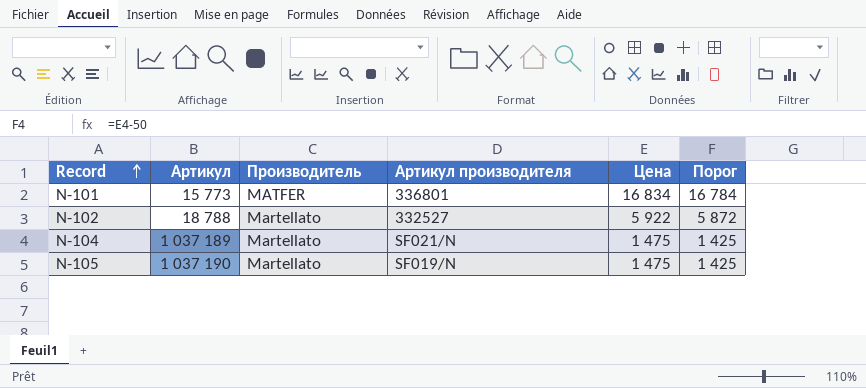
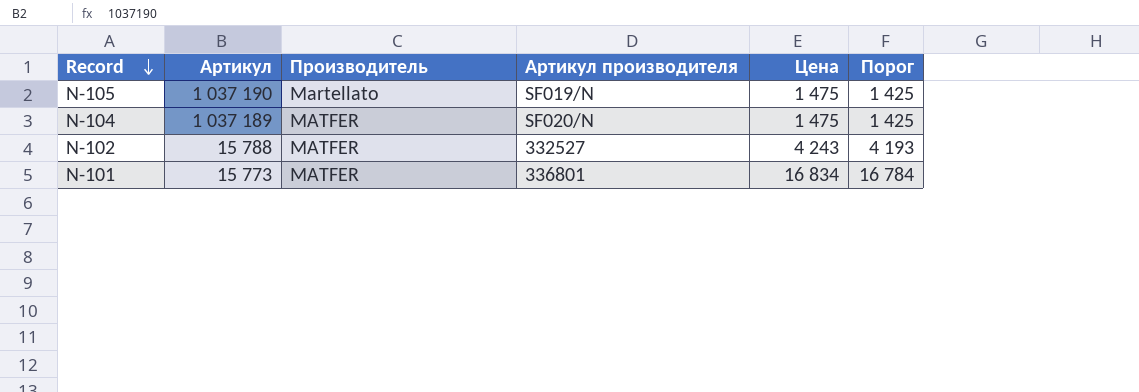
row order: Record ascending -> Record descending
N-104 | Производитель: Martellato -> MATFER
N-104 | Артикул производителя: SF021/N -> SF020/N
N-102 | Артикул: 18 788 -> 15 788
N-102 | Производитель: Martellato -> MATFER
N-102 | Цена: 5 922 -> 4 243
N-102 | Порог: 5 872 -> 4 193

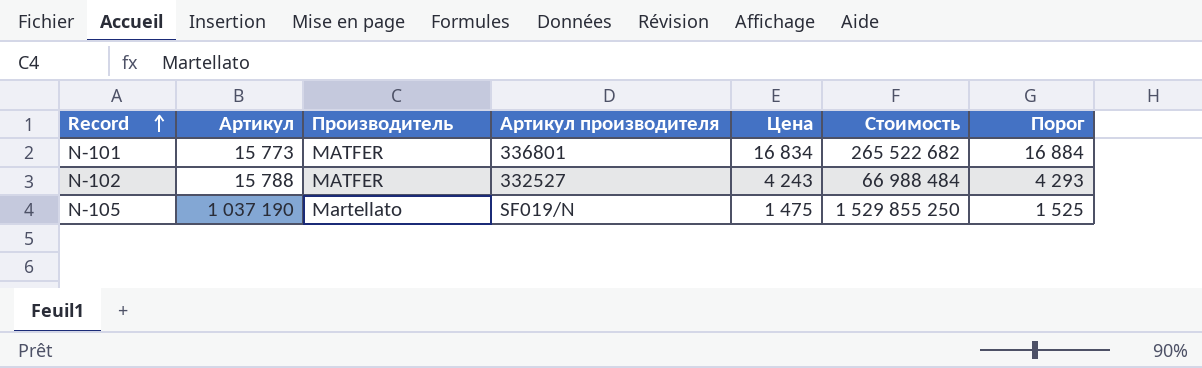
row order: Record descending -> Record ascending
column Стоимость | formula: none -> [Артикул] * [Цена]
column Порог | formula: [Цена] - 50 -> [Цена] + 50
row N-104: 1 037 189 | MATFER | SF020/N | 1 475 | 1 425 -> none

